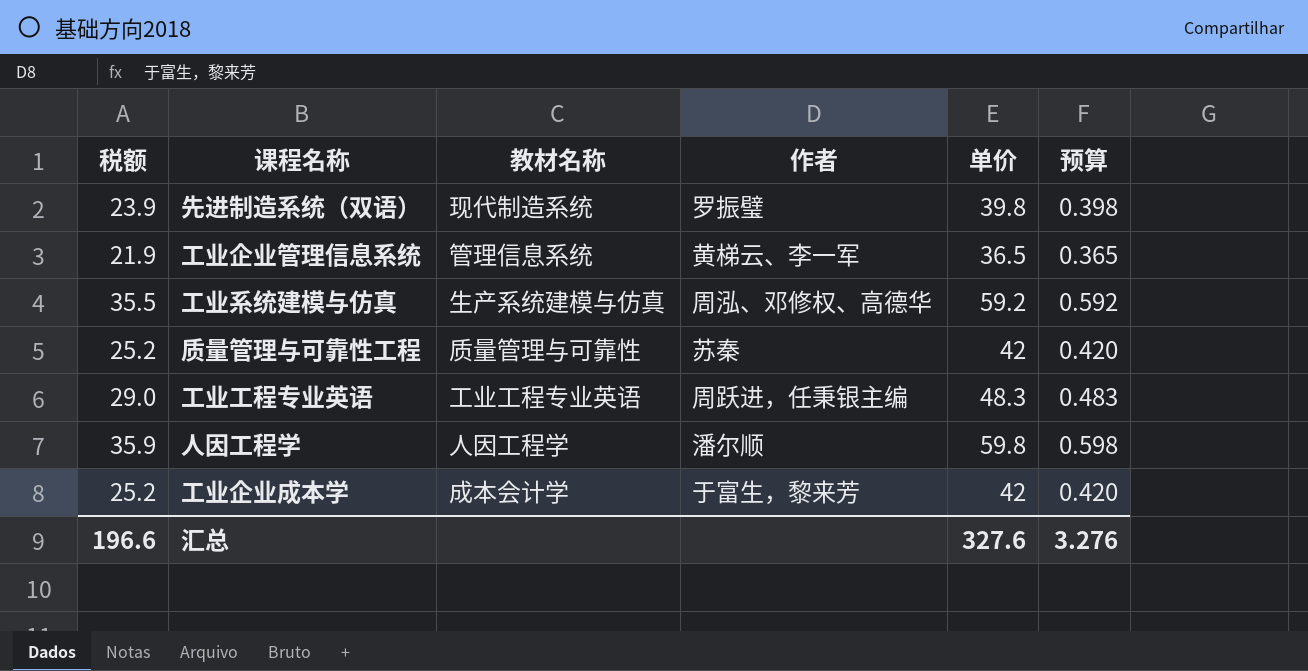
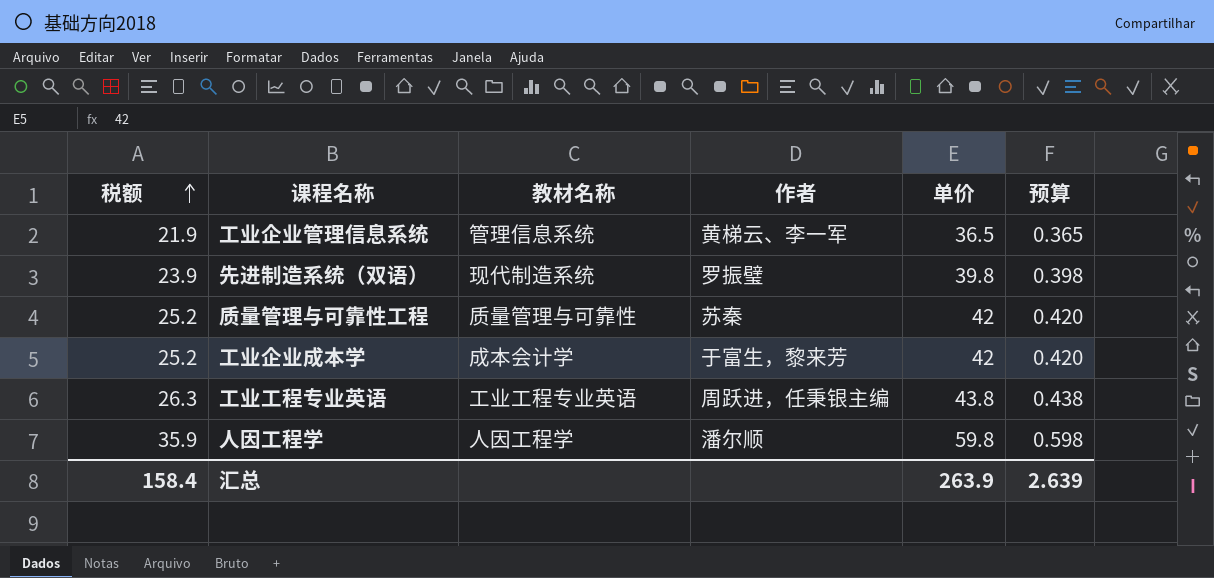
row order: none -> 税额 ascending
row 工业系统建模与仿真: 35.5 | 生产系统建模与仿真 | 周泓、邓修权、高德华 | 59.2 | 0.592 -> none
工业工程专业英语 | 税额: 29.0 -> 26.3
工业工程专业英语 | 单价: 48.3 -> 43.8
工业工程专业英语 | 预算: 0.483 -> 0.438
汇总 | 税额: 196.6 -> 158.4
汇总 | 单价: 327.6 -> 263.9
汇总 | 预算: 3.276 -> 2.639

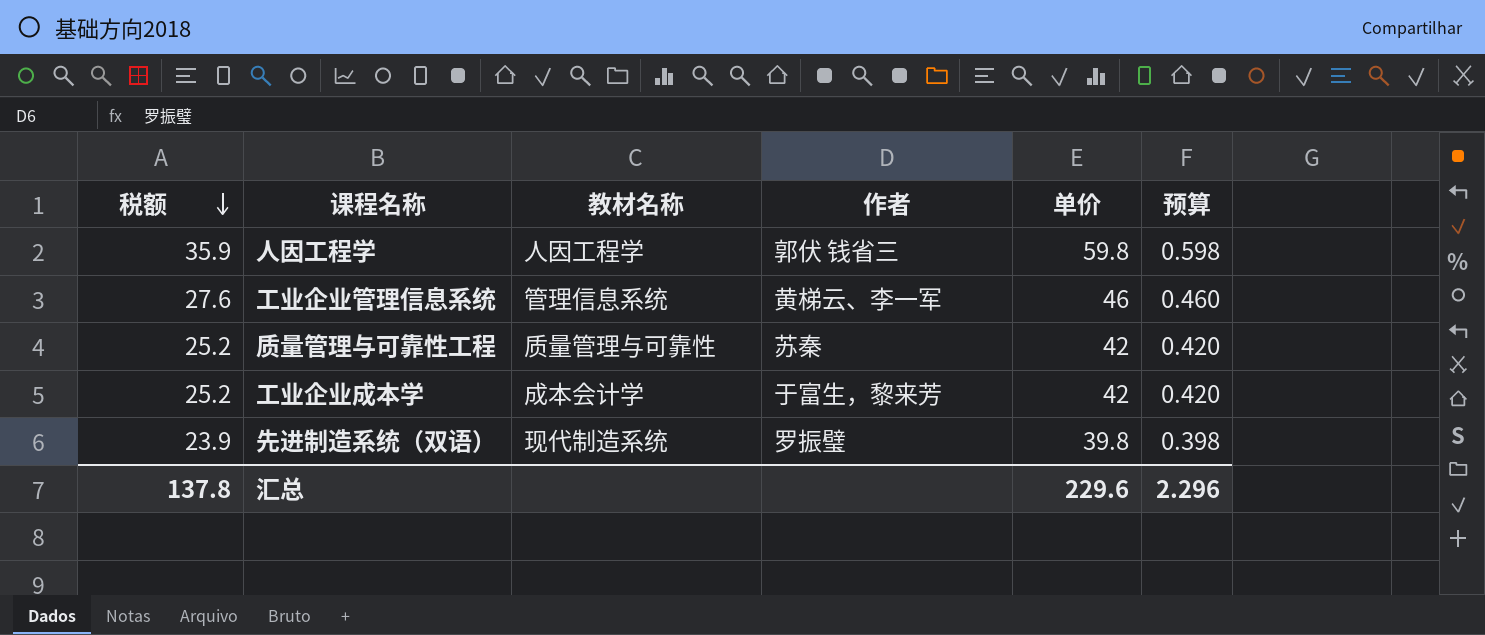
row order: 税额 ascending -> 税额 descending
row 工业工程专业英语: 26.3 | 工业工程专业英语 | 周跃进，任秉银主编 | 43.8 | 0.438 -> none
人因工程学 | 作者: 潘尔顺 -> 郭伏 钱省三
工业企业管理信息系统 | 税额: 21.9 -> 27.6
工业企业管理信息系统 | 单价: 36.5 -> 46
工业企业管理信息系统 | 预算: 0.365 -> 0.460
汇总 | 税额: 158.4 -> 137.8
汇总 | 单价: 263.9 -> 229.6
汇总 | 预算: 2.639 -> 2.296

